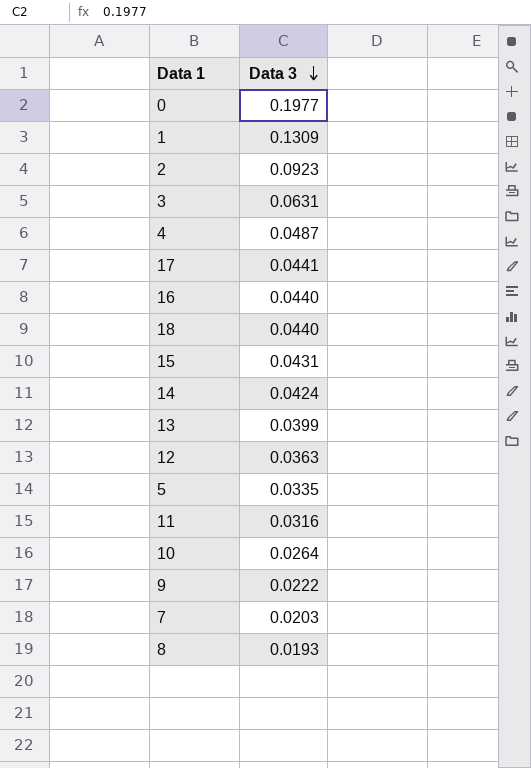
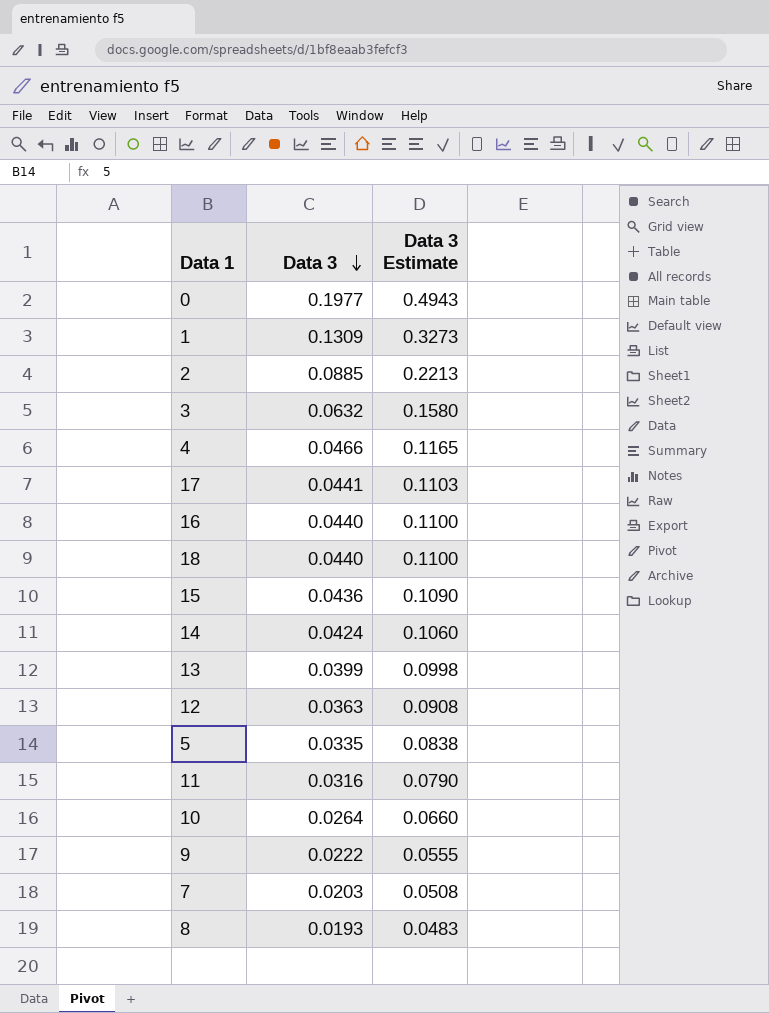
column Data 3 Estimate | formula: none -> [Data 3] * 2.5
2 | Data 3: 0.0923 -> 0.0885
3 | Data 3: 0.0631 -> 0.0632
4 | Data 3: 0.0487 -> 0.0466
15 | Data 3: 0.0431 -> 0.0436

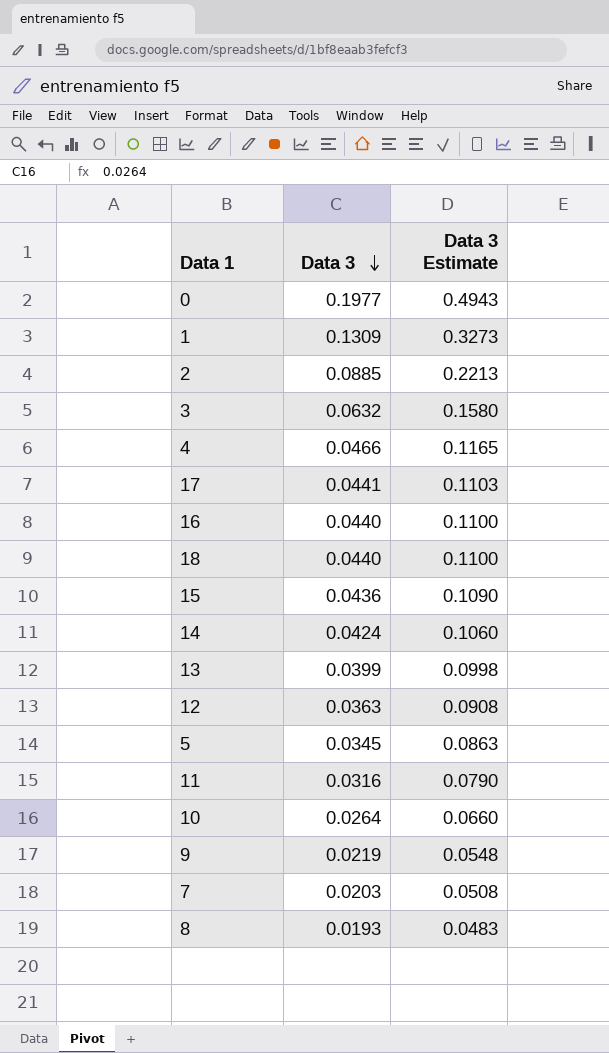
5 | Data 3: 0.0335 -> 0.0345
5 | Data 3 Estimate: 0.0838 -> 0.0863
9 | Data 3: 0.0222 -> 0.0219
9 | Data 3 Estimate: 0.0555 -> 0.0548

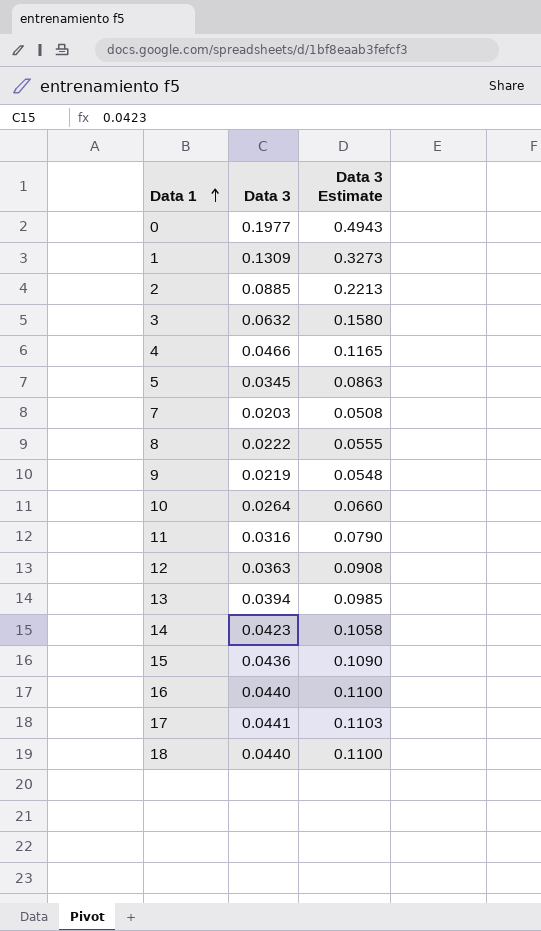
row order: Data 3 descending -> Data 1 ascending
8 | Data 3: 0.0193 -> 0.0222
8 | Data 3 Estimate: 0.0483 -> 0.0555
13 | Data 3: 0.0399 -> 0.0394
13 | Data 3 Estimate: 0.0998 -> 0.0985
14 | Data 3: 0.0424 -> 0.0423
14 | Data 3 Estimate: 0.1060 -> 0.1058

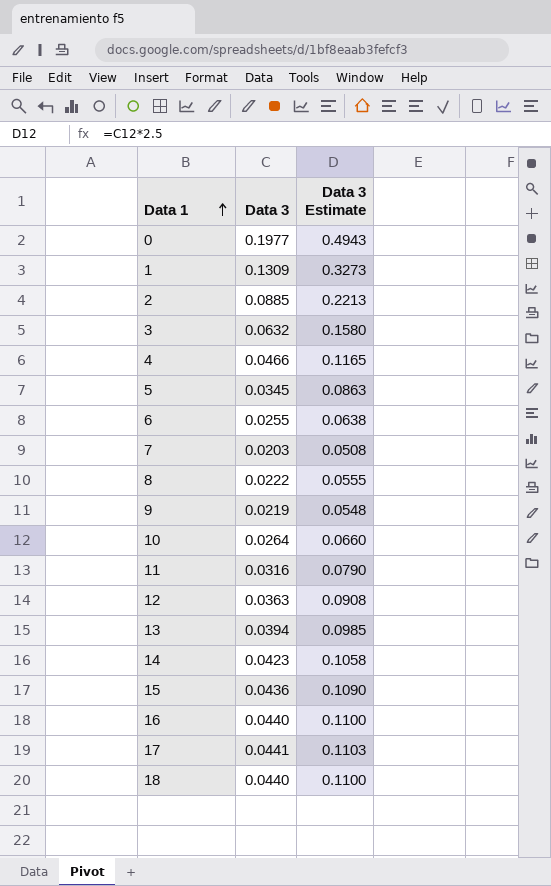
row 6: none -> 0.0255 | 0.0638

